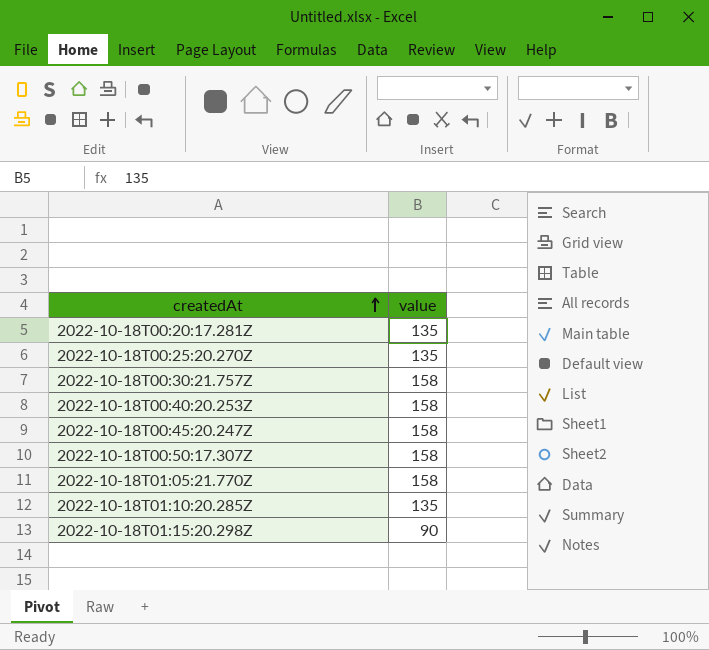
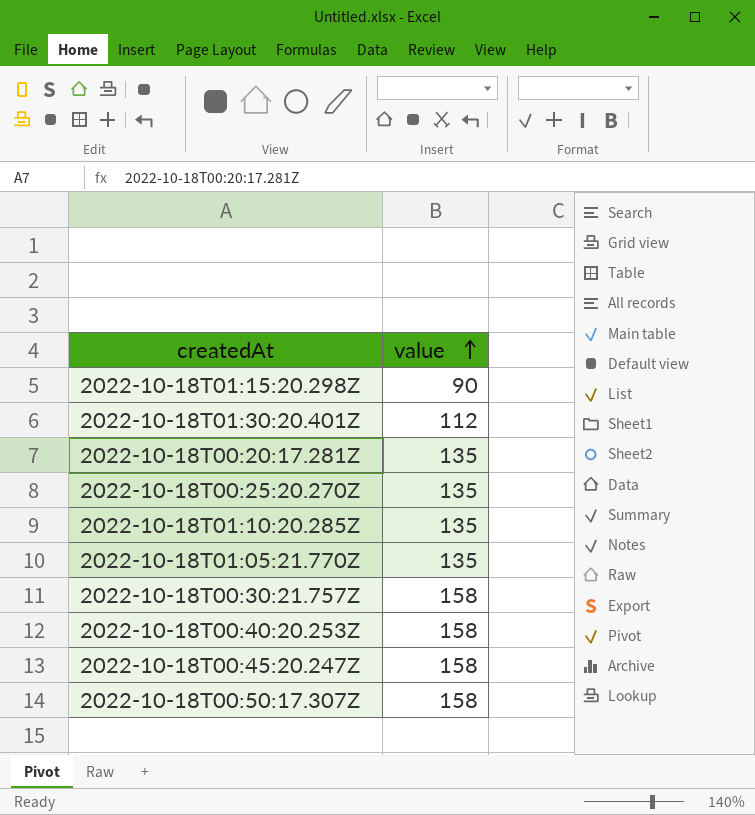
row order: createdAt ascending -> value ascending
row 2022-10-18T01:30:20.401Z: none -> 112
2022-10-18T01:05:21.770Z | value: 158 -> 135

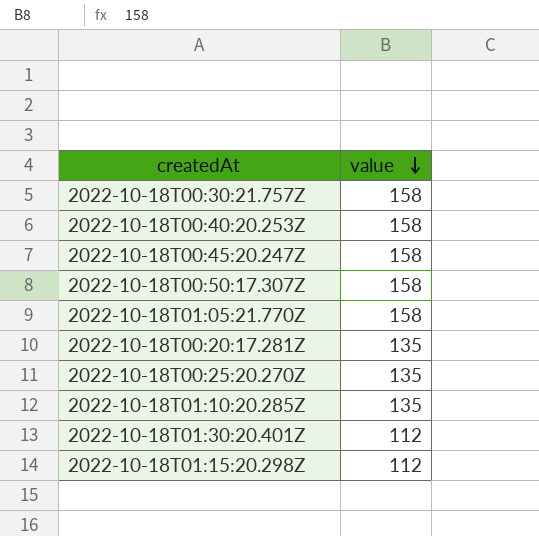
row order: value ascending -> value descending
2022-10-18T01:05:21.770Z | value: 135 -> 158
2022-10-18T01:15:20.298Z | value: 90 -> 112

